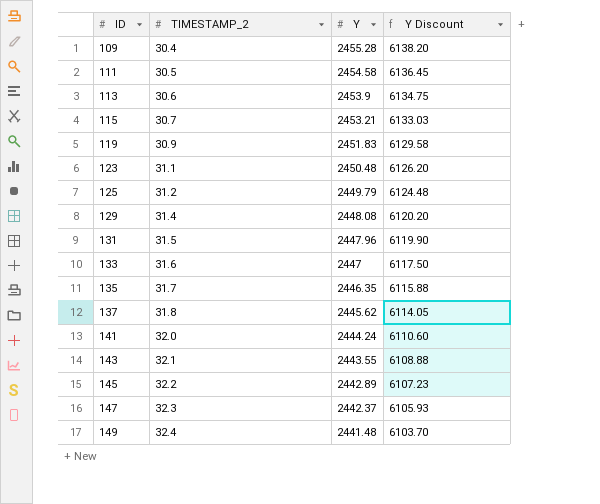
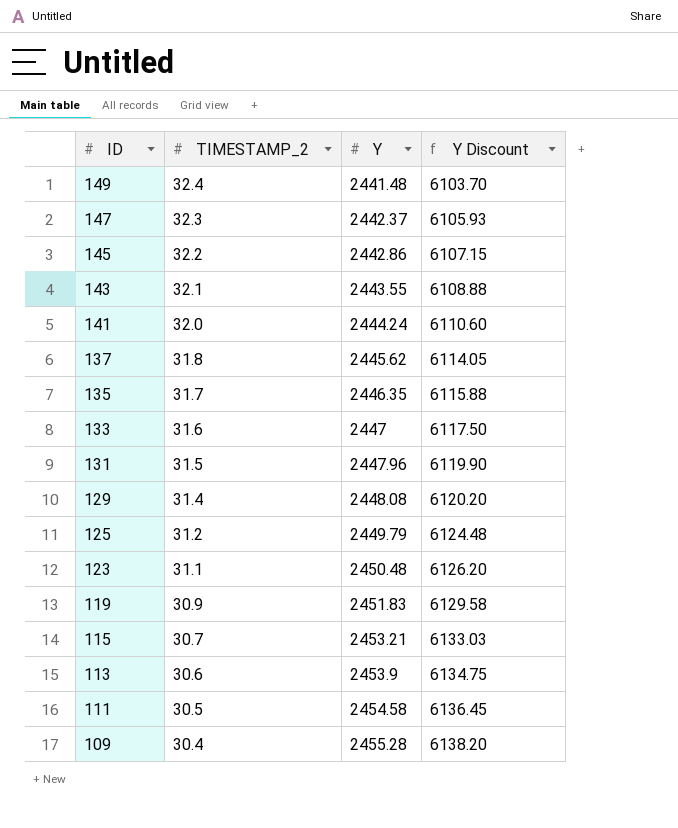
row order: ID ascending -> ID descending
145 | Y: 2442.89 -> 2442.86
145 | Y Discount: 6107.23 -> 6107.15

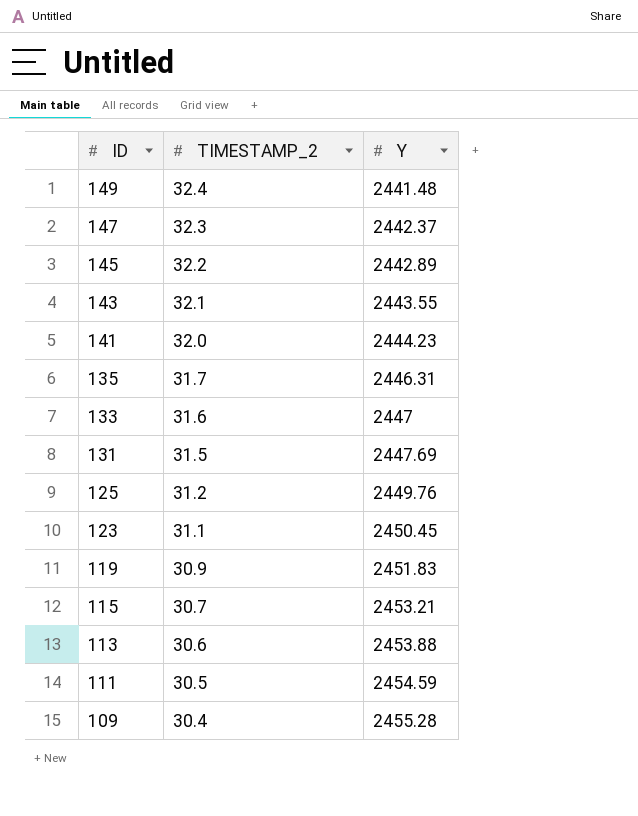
column Y Discount | formula: [Y] * 2.5 -> none
row 137: 31.8 | 2445.62 | 6114.05 -> none
row 129: 31.4 | 2448.08 | 6120.20 -> none
145 | Y: 2442.86 -> 2442.89
141 | Y: 2444.24 -> 2444.23
135 | Y: 2446.35 -> 2446.31
131 | Y: 2447.96 -> 2447.69
125 | Y: 2449.79 -> 2449.76
123 | Y: 2450.48 -> 2450.45
113 | Y: 2453.9 -> 2453.88
111 | Y: 2454.58 -> 2454.59

